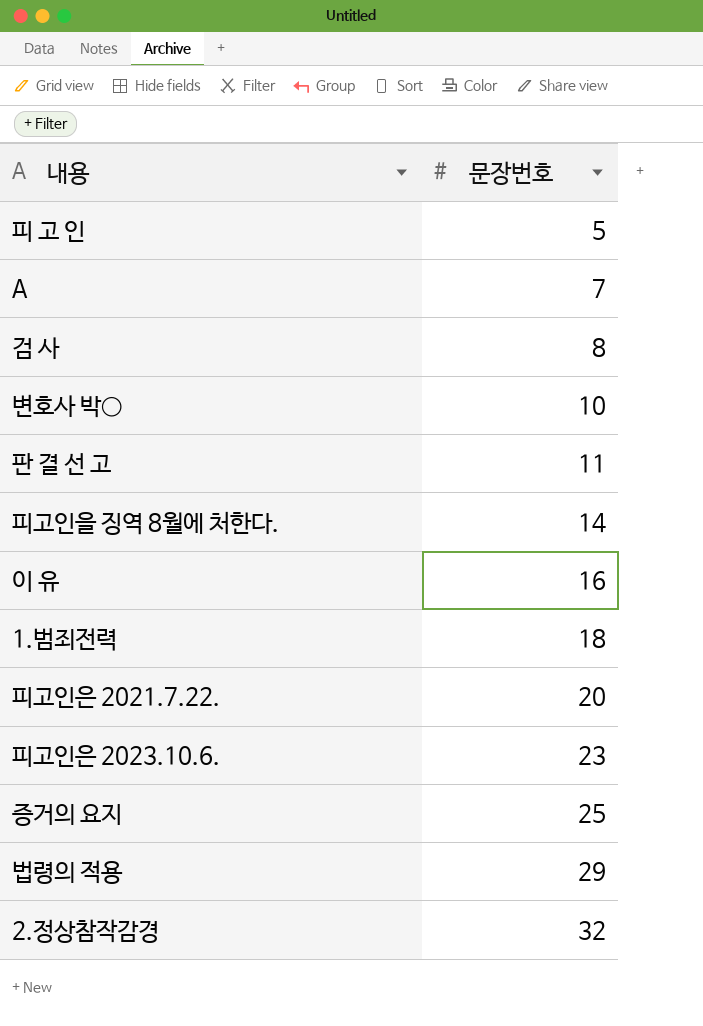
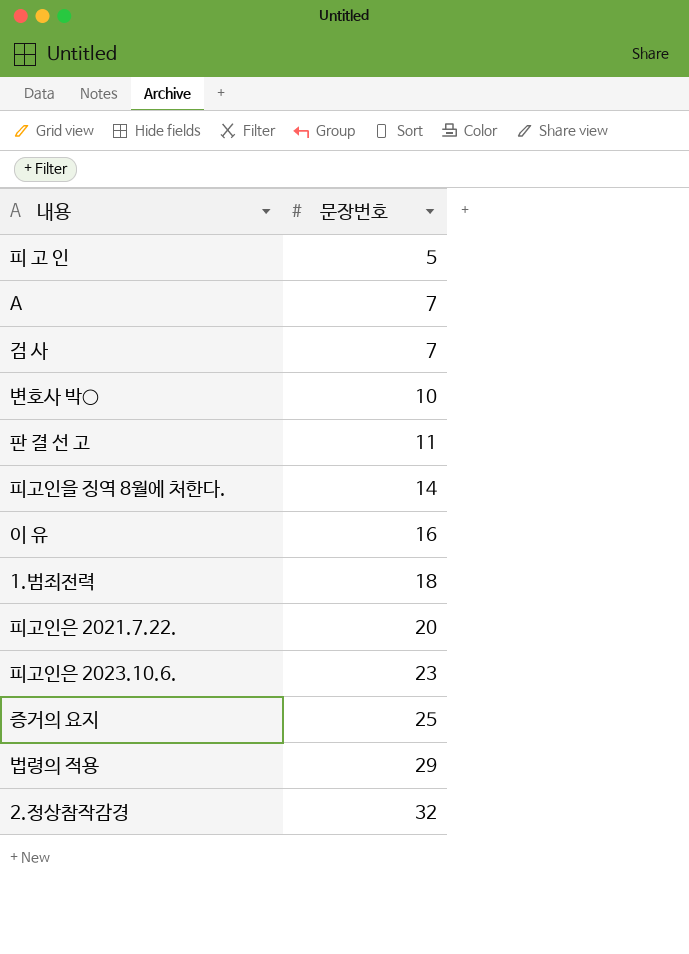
검 사 | 문장번호: 8 -> 7

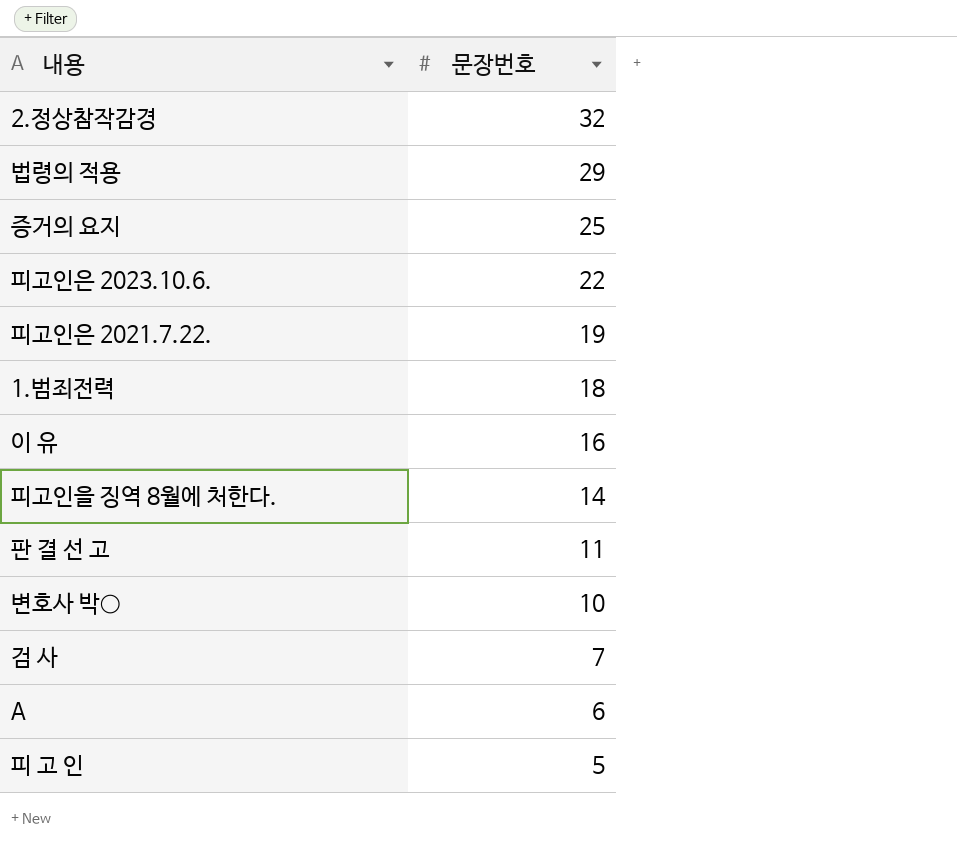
row order: 문장번호 ascending -> 문장번호 descending
피고인은 2023.10.6. | 문장번호: 23 -> 22
피고인은 2021.7.22. | 문장번호: 20 -> 19
A | 문장번호: 7 -> 6

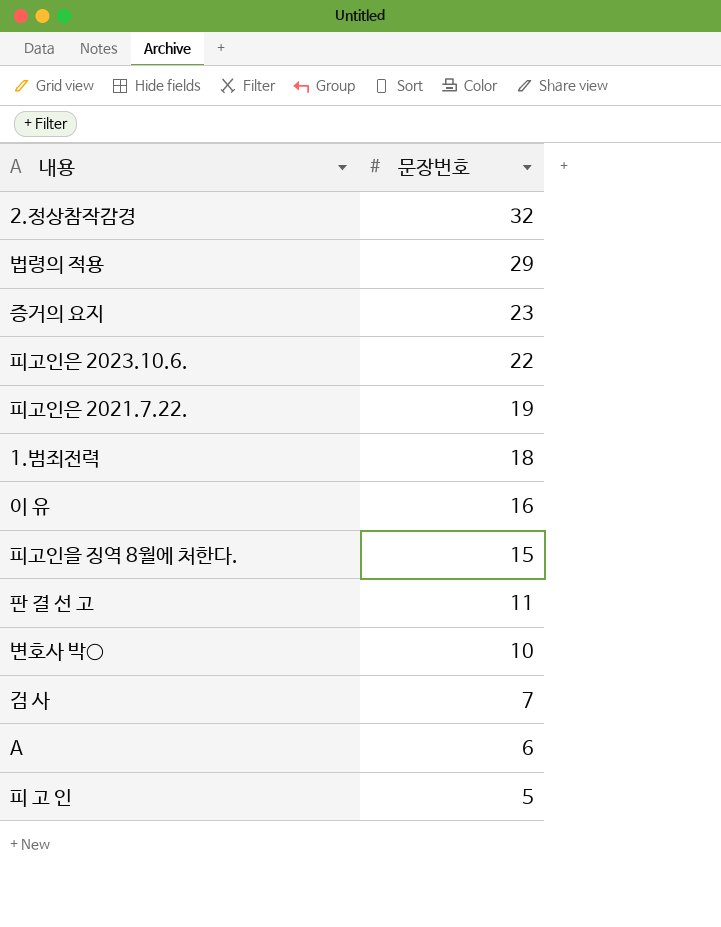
증거의 요지 | 문장번호: 25 -> 23
피고인을 징역 8월에 처한다. | 문장번호: 14 -> 15

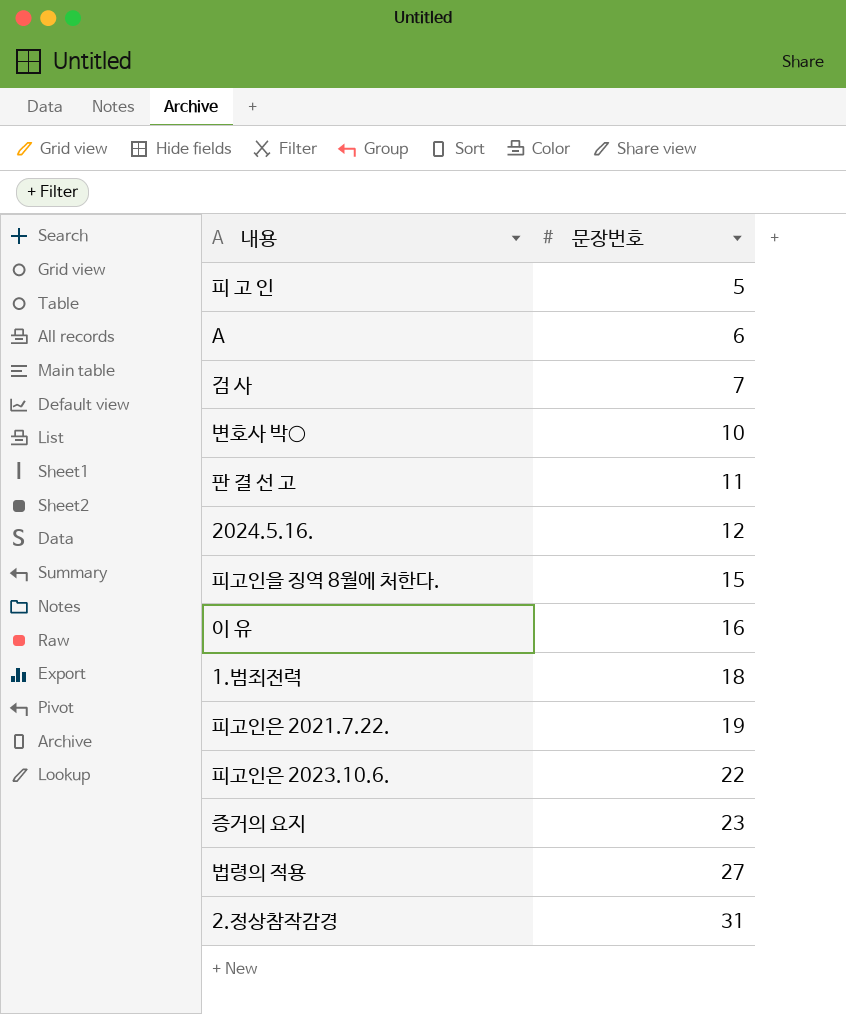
row order: 문장번호 descending -> 문장번호 ascending
row 2024.5.16.: none -> 12
법령의 적용 | 문장번호: 29 -> 27
2.정상참작감경 | 문장번호: 32 -> 31

